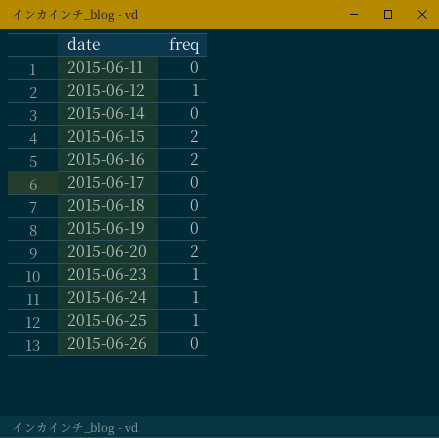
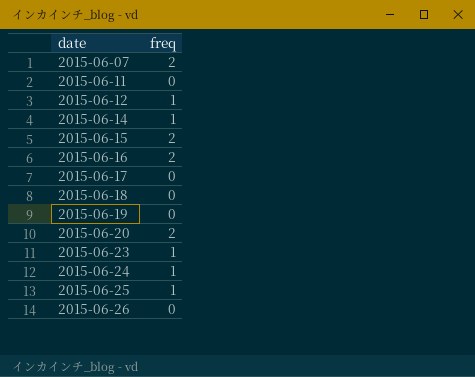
row 2015-06-07: none -> 2
2015-06-14 | freq: 0 -> 1

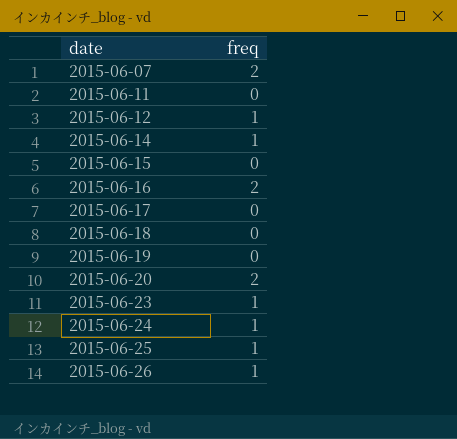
2015-06-15 | freq: 2 -> 0
2015-06-26 | freq: 0 -> 1

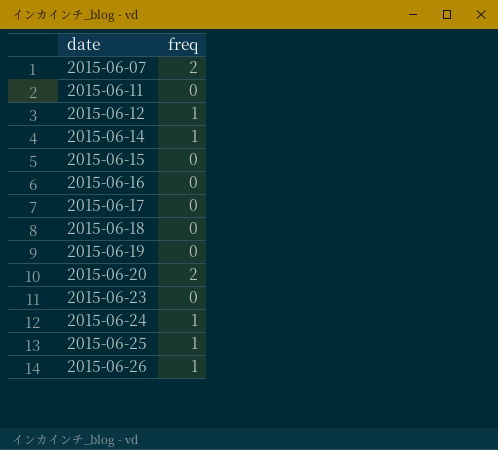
2015-06-16 | freq: 2 -> 0
2015-06-23 | freq: 1 -> 0

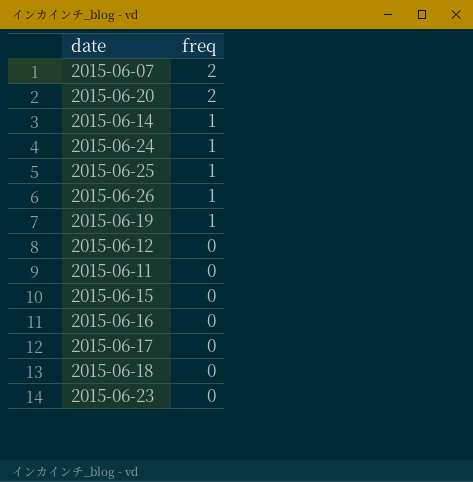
row order: date ascending -> freq descending
2015-06-19 | freq: 0 -> 1
2015-06-12 | freq: 1 -> 0

